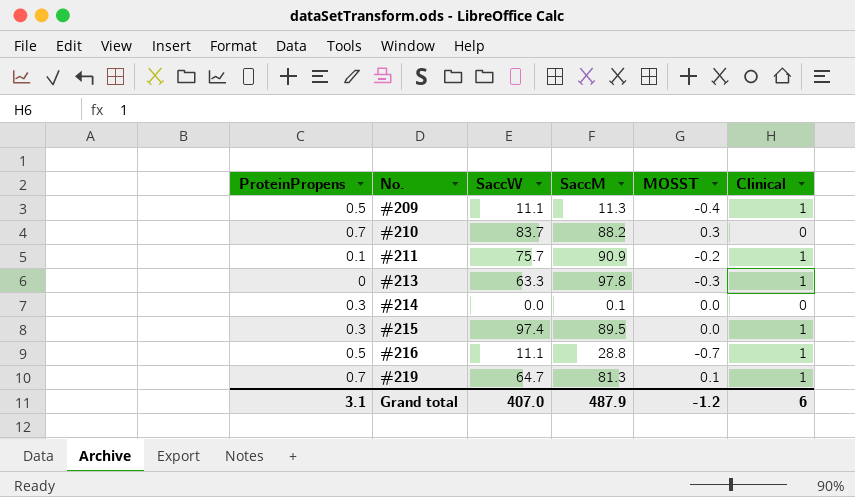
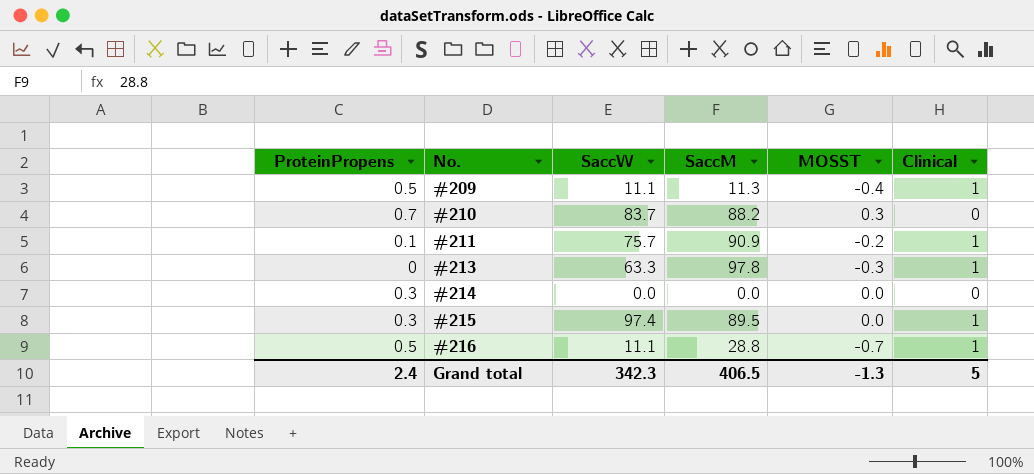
row #219: 0.7 | 64.7 | 81.3 | 0.1 | 1 -> none
#214 | SaccM: 0.1 -> 0.0
Grand total | ProteinPropens: 3.1 -> 2.4
Grand total | SaccW: 407.0 -> 342.3
Grand total | SaccM: 487.9 -> 406.5
Grand total | MOSST: -1.2 -> -1.3
Grand total | Clinical: 6 -> 5

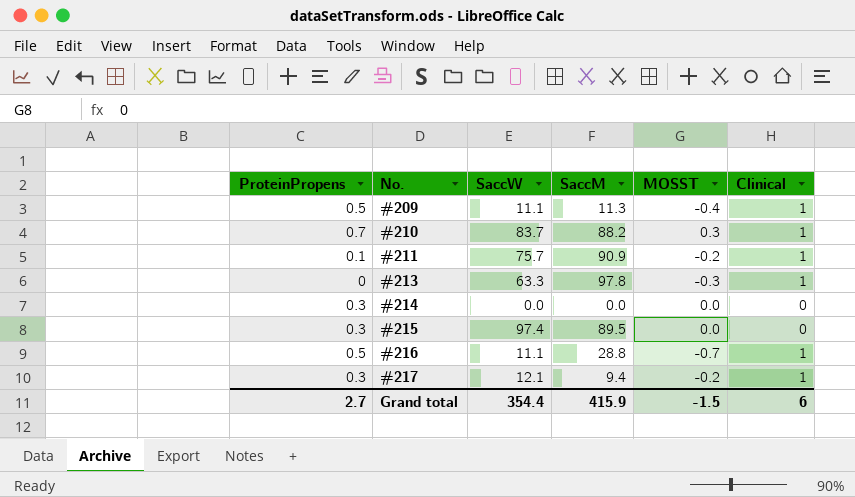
#210 | Clinical: 0 -> 1
#215 | Clinical: 1 -> 0
row #217: none -> 0.3 | 12.1 | 9.4 | -0.2 | 1
Grand total | ProteinPropens: 2.4 -> 2.7
Grand total | SaccW: 342.3 -> 354.4
Grand total | SaccM: 406.5 -> 415.9
Grand total | MOSST: -1.3 -> -1.5
Grand total | Clinical: 5 -> 6

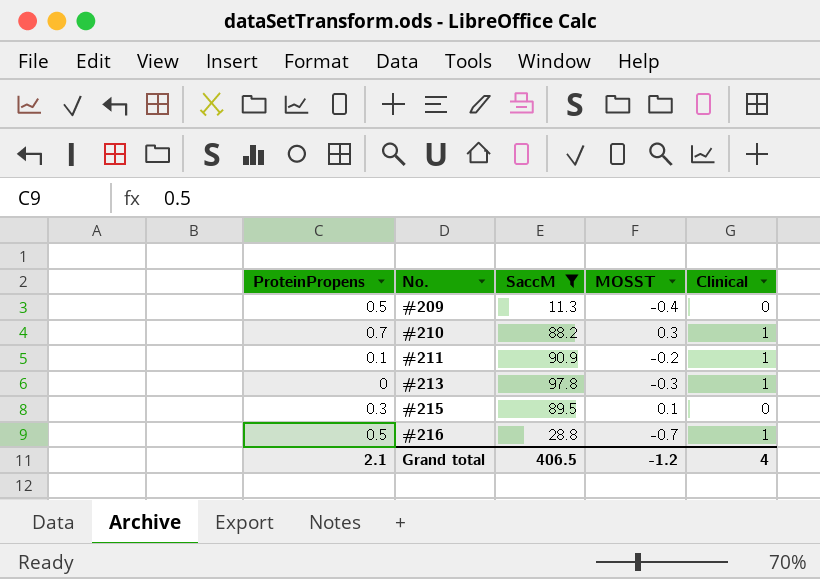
filter: none -> SaccM >= 11.3
column SaccW | position: 3 -> none
#209 | Clinical: 1 -> 0
#215 | MOSST: 0.0 -> 0.1
Grand total | ProteinPropens: 2.7 -> 2.1
Grand total | SaccM: 415.9 -> 406.5
Grand total | MOSST: -1.5 -> -1.2
Grand total | Clinical: 6 -> 4

